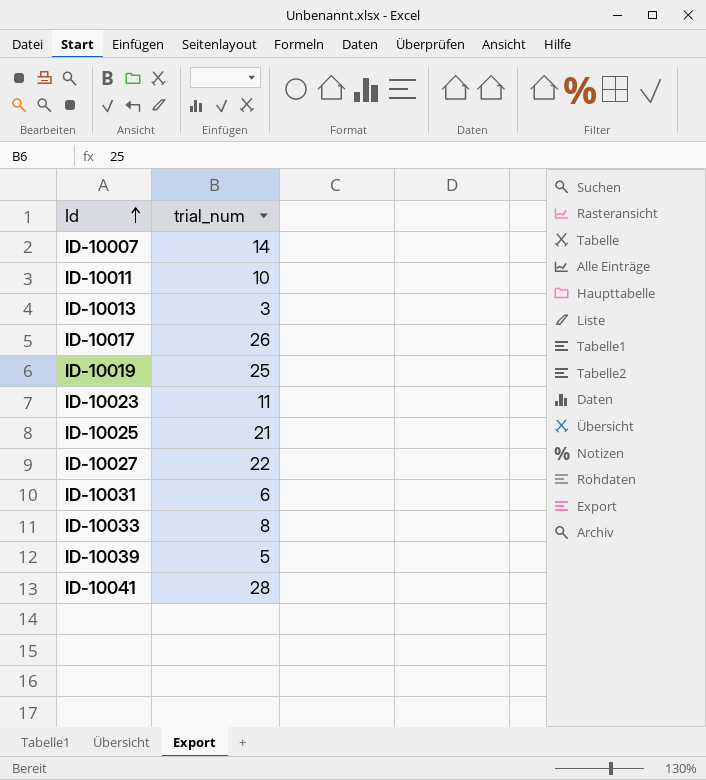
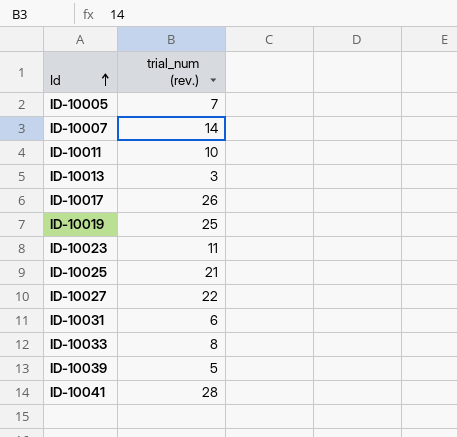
column name: trial_num -> trial_num (rev.)
row ID-10005: none -> 7

